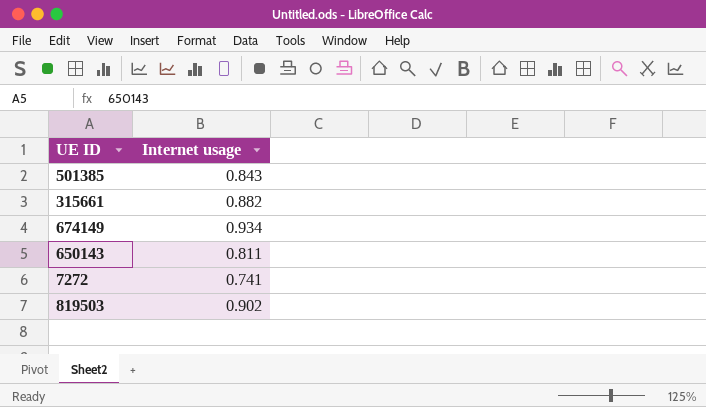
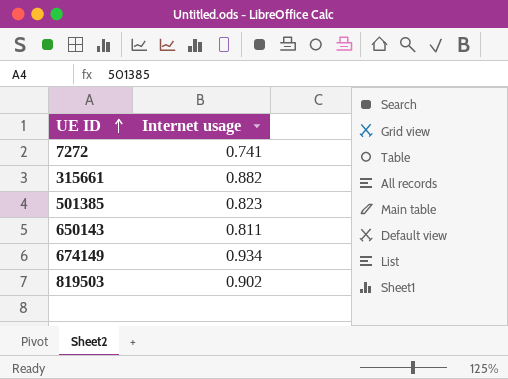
row order: none -> UE ID ascending
501385 | Internet usage: 0.843 -> 0.823

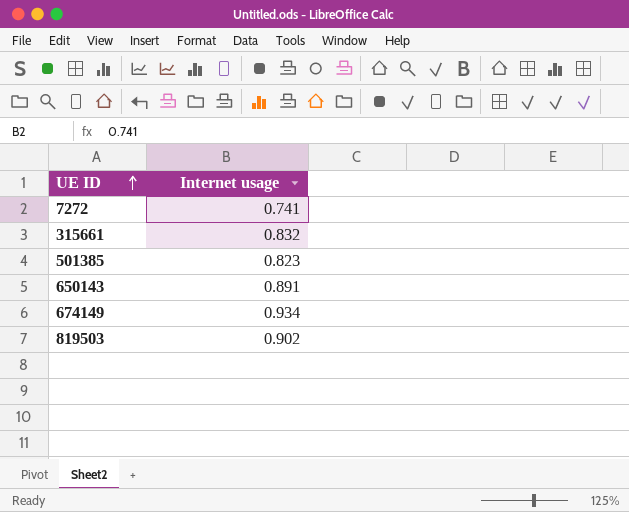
315661 | Internet usage: 0.882 -> 0.832
650143 | Internet usage: 0.811 -> 0.891

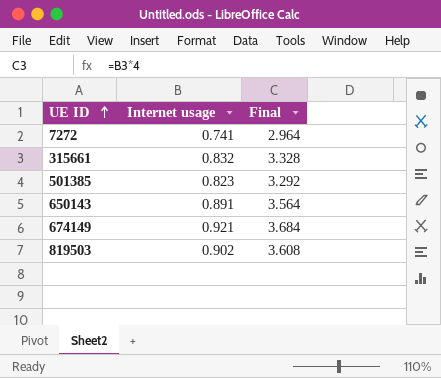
column Final | formula: none -> [Internet usage] * 4
674149 | Internet usage: 0.934 -> 0.921

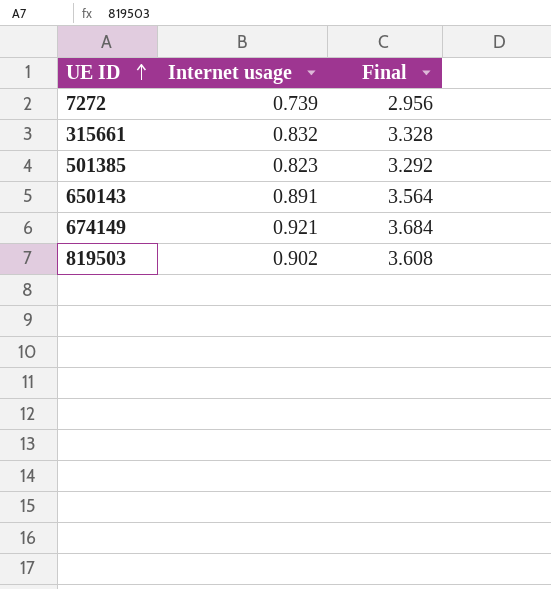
7272 | Internet usage: 0.741 -> 0.739
7272 | Final: 2.964 -> 2.956

